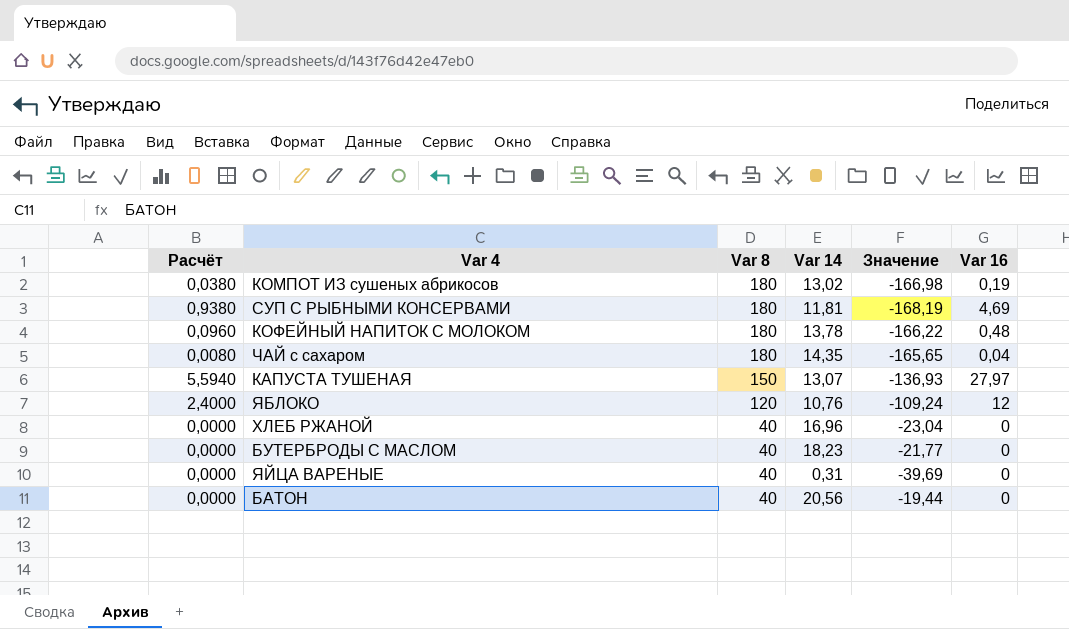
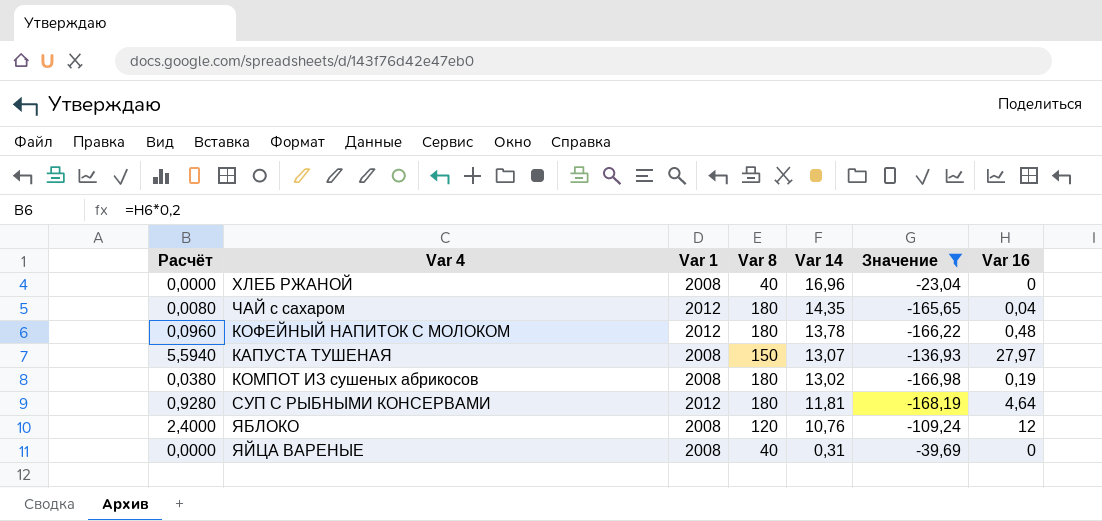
filter: none -> Значение <= -23,04
row order: Var 8 descending -> Var 14 descending
column Var 1 | position: none -> 3
СУП С РЫБНЫМИ КОНСЕРВАМИ | Расчёт: 0,9380 -> 0,9280
СУП С РЫБНЫМИ КОНСЕРВАМИ | Var 16: 4,69 -> 4,64

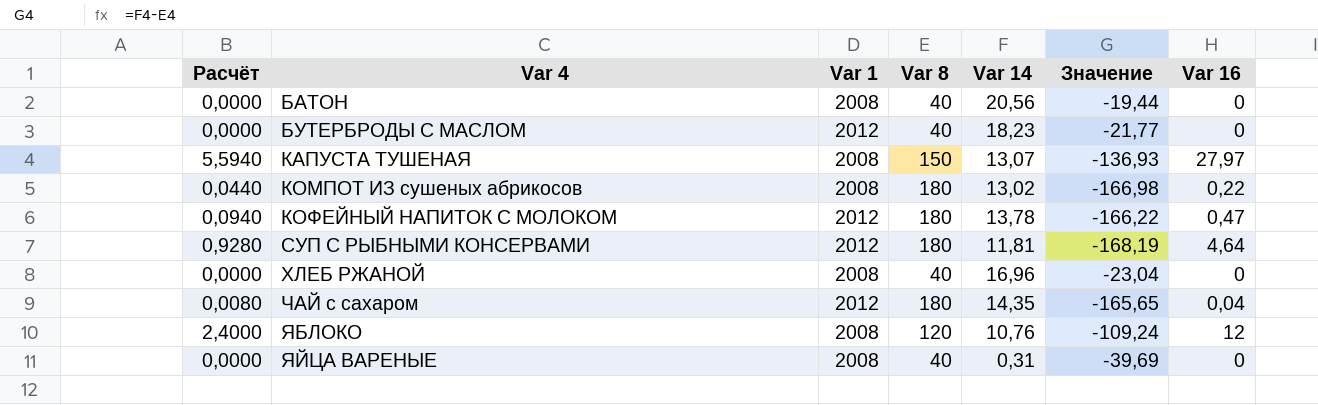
filter: Значение <= -23,04 -> none
row order: Var 14 descending -> Var 4 ascending
КОМПОТ ИЗ сушеных абрикосов | Расчёт: 0,0380 -> 0,0440
КОМПОТ ИЗ сушеных абрикосов | Var 16: 0,19 -> 0,22
КОФЕЙНЫЙ НАПИТОК С МОЛОКОМ | Расчёт: 0,0960 -> 0,0940
КОФЕЙНЫЙ НАПИТОК С МОЛОКОМ | Var 16: 0,48 -> 0,47

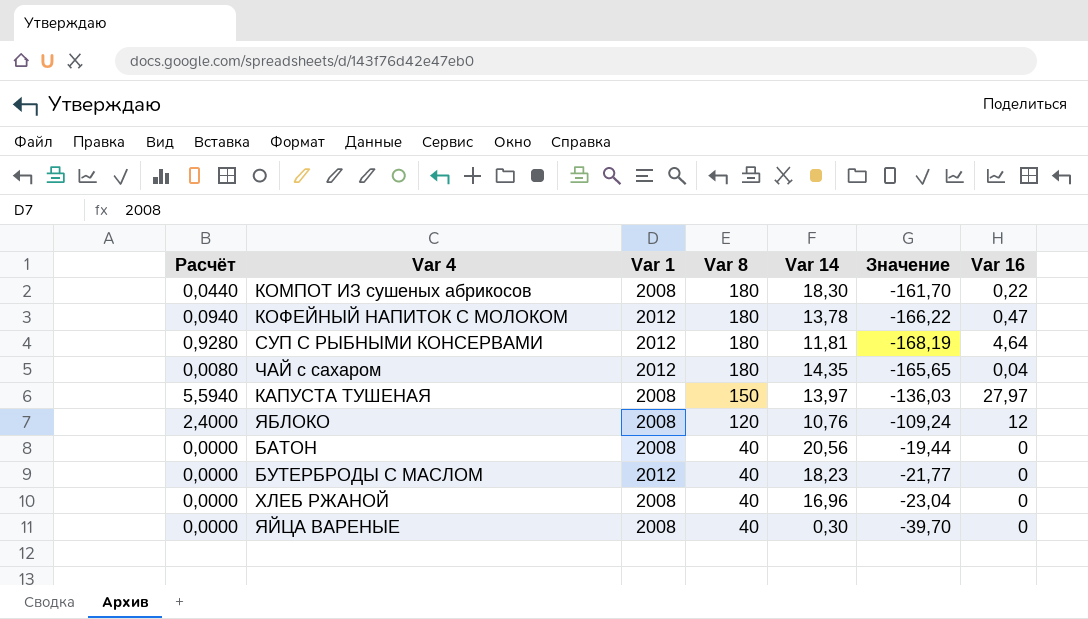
row order: Var 4 ascending -> Var 8 descending
КОМПОТ ИЗ сушеных абрикосов | Var 14: 13,02 -> 18,30
КОМПОТ ИЗ сушеных абрикосов | Значение: -166,98 -> -161,70
КАПУСТА ТУШЕНАЯ | Var 14: 13,07 -> 13,97
КАПУСТА ТУШЕНАЯ | Значение: -136,93 -> -136,03
ЯЙЦА ВАРЕНЫЕ | Var 14: 0,31 -> 0,30
ЯЙЦА ВАРЕНЫЕ | Значение: -39,69 -> -39,70

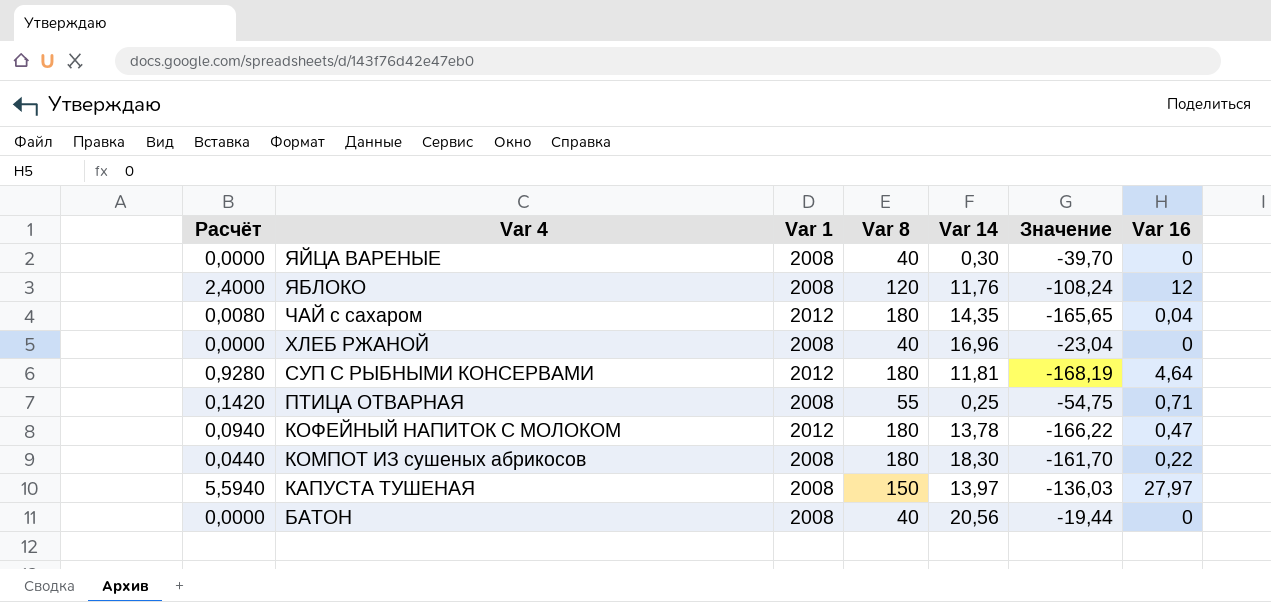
row order: Var 8 descending -> Var 4 descending
row БУТЕРБРОДЫ С МАСЛОМ: 0,0000 | 2012 | 40 | 18,23 | -21,77 | 0 -> none
ЯБЛОКО | Var 14: 10,76 -> 11,76
ЯБЛОКО | Значение: -109,24 -> -108,24
row ПТИЦА ОТВАРНАЯ: none -> 0,1420 | 2008 | 55 | 0,25 | -54,75 | 0,71

